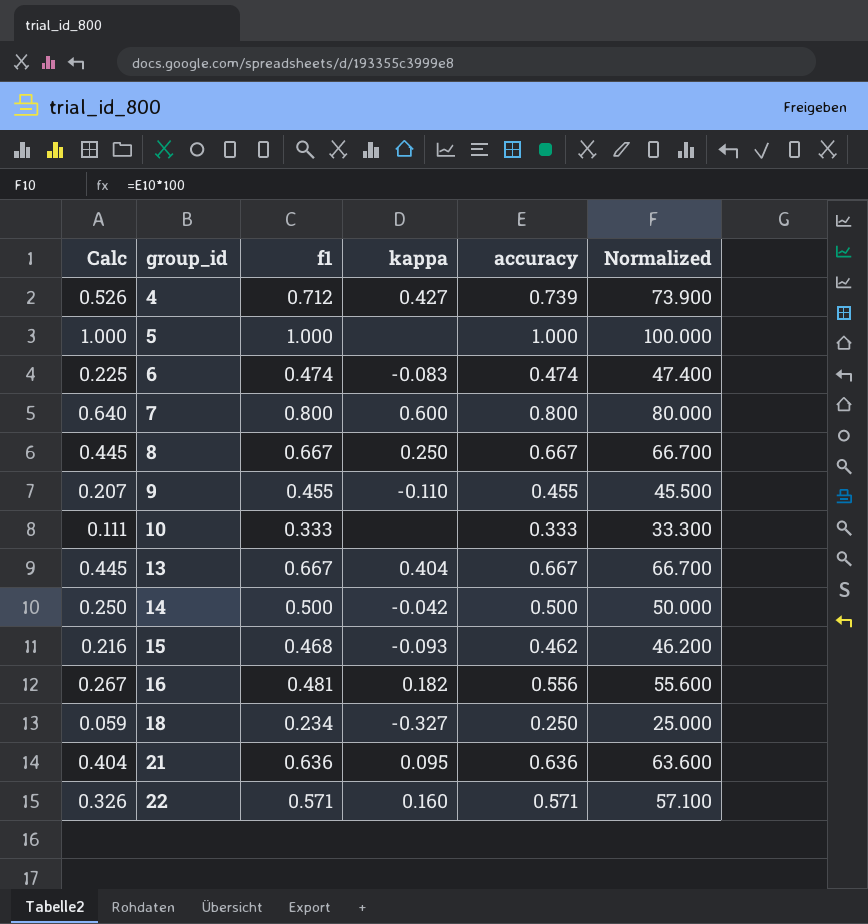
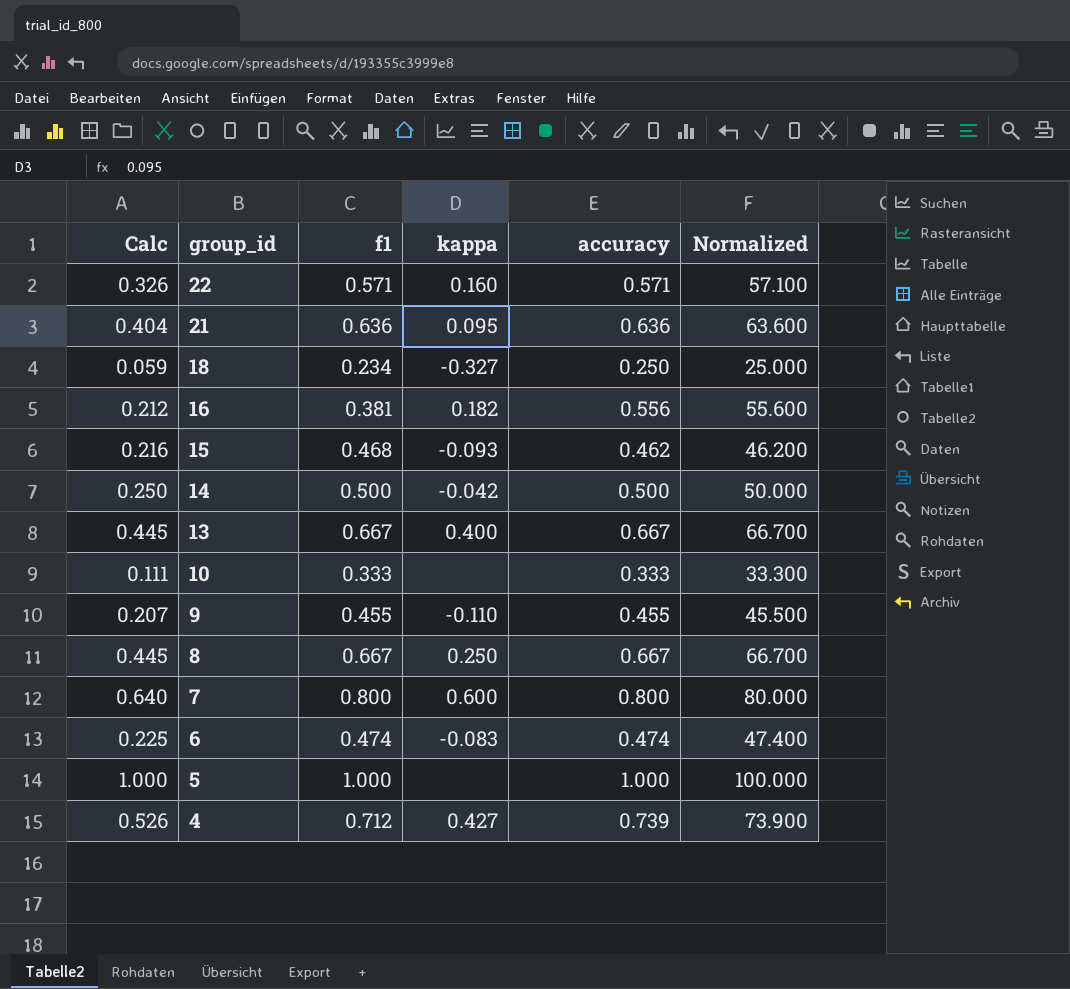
row order: group_id ascending -> group_id descending
16 | Calc: 0.267 -> 0.212
16 | f1: 0.481 -> 0.381
13 | kappa: 0.404 -> 0.400

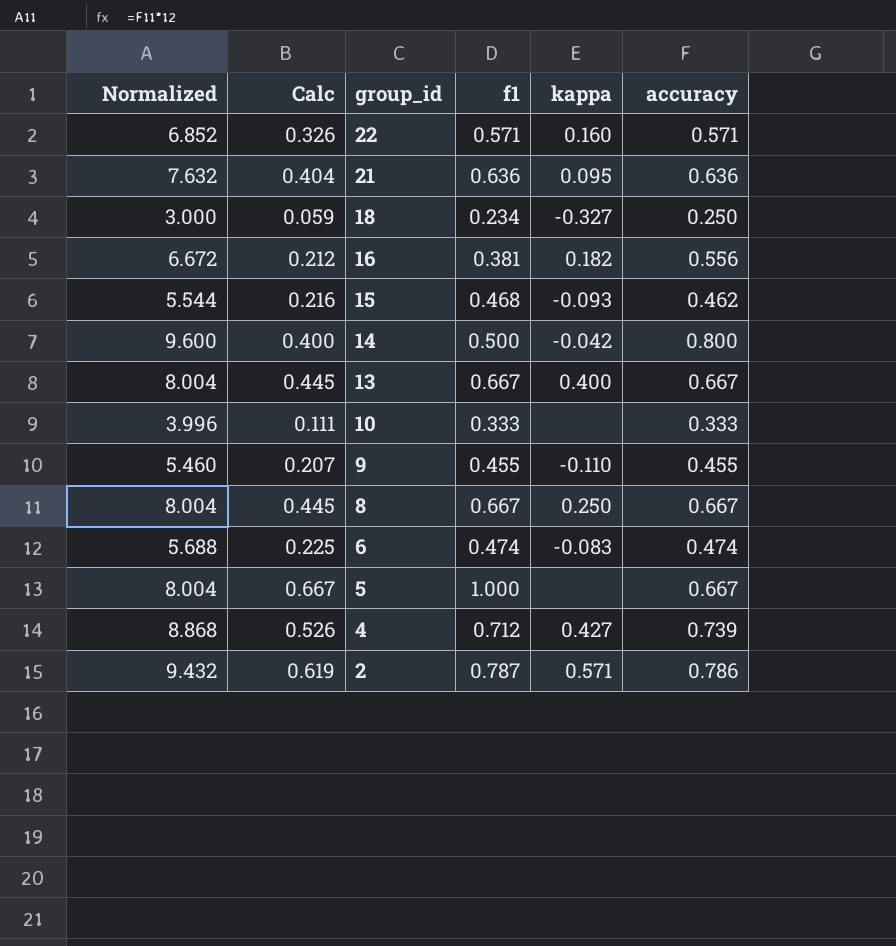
column Normalized | formula: [accuracy] * 100 -> [accuracy] * 12
column Normalized | position: 6 -> 1
row 7: 0.640 | 0.800 | 0.600 | 0.800 | 80.000 -> none
14 | Calc: 0.250 -> 0.400
14 | accuracy: 0.500 -> 0.800
5 | Calc: 1.000 -> 0.667
5 | accuracy: 1.000 -> 0.667
row 2: none -> 9.432 | 0.619 | 0.787 | 0.571 | 0.786

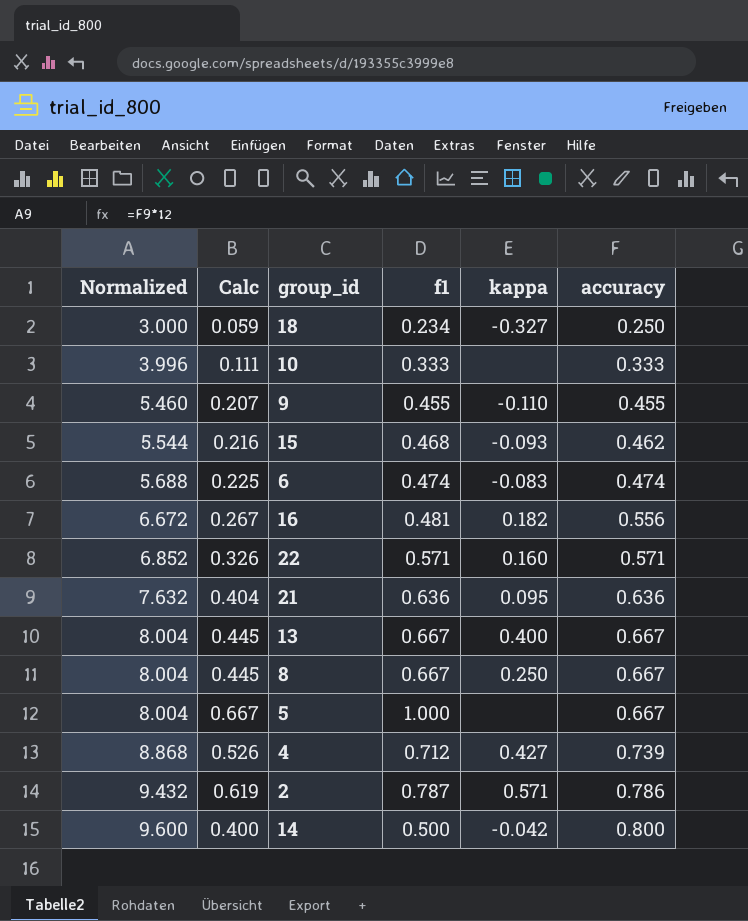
row order: group_id descending -> Normalized ascending
16 | Calc: 0.212 -> 0.267
16 | f1: 0.381 -> 0.481

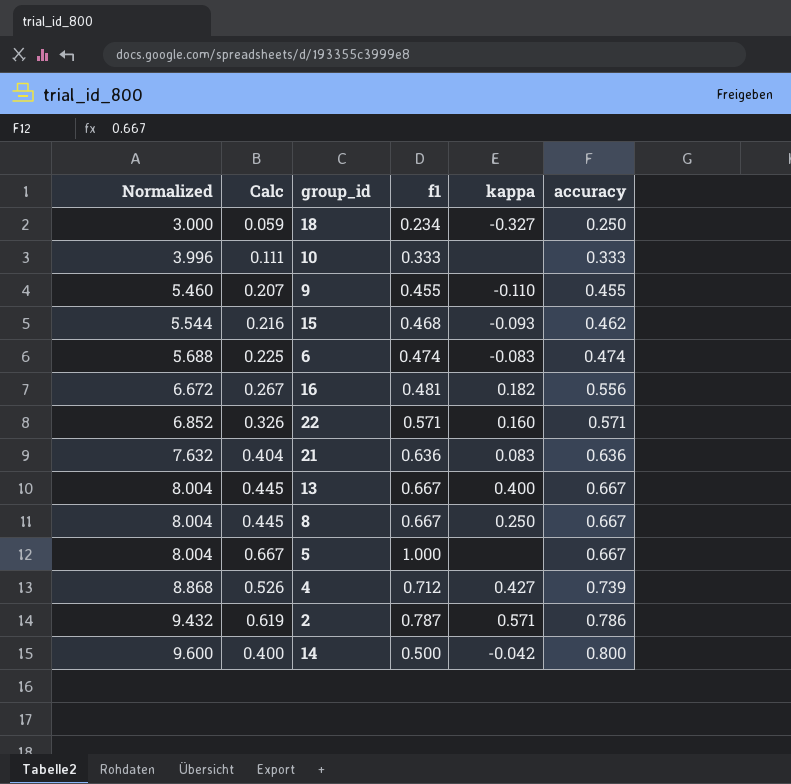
21 | kappa: 0.095 -> 0.083

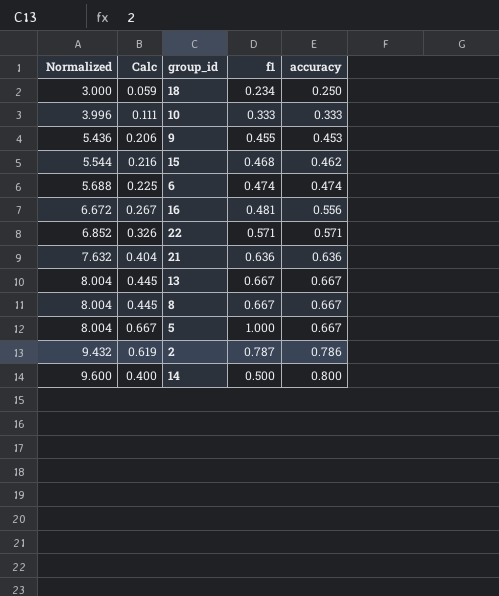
column kappa | position: 5 -> none
row 4: 8.868 | 0.526 | 0.712 | 0.427 | 0.739 -> none
9 | Normalized: 5.460 -> 5.436
9 | Calc: 0.207 -> 0.206
9 | accuracy: 0.455 -> 0.453

